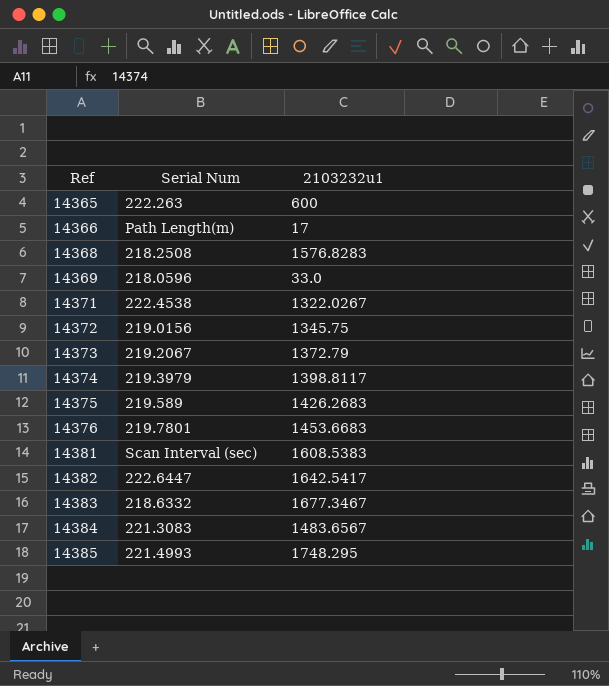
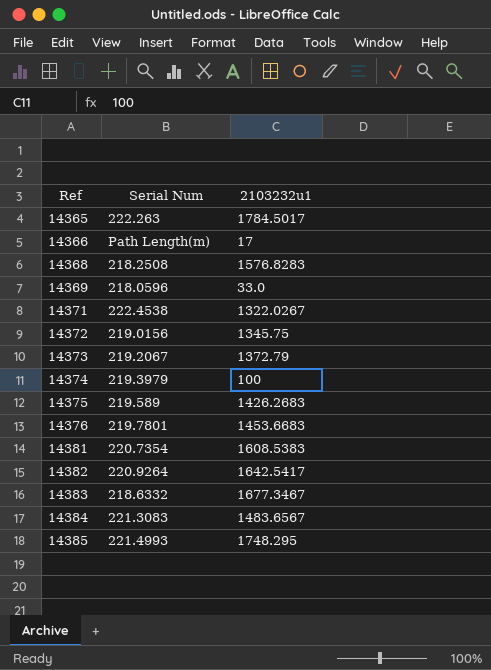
14365 | 2103232u1: 600 -> 1784.5017
14374 | 2103232u1: 1398.8117 -> 100
14381 | Serial Num: Scan Interval (sec) -> 220.7354
14382 | Serial Num: 222.6447 -> 220.9264

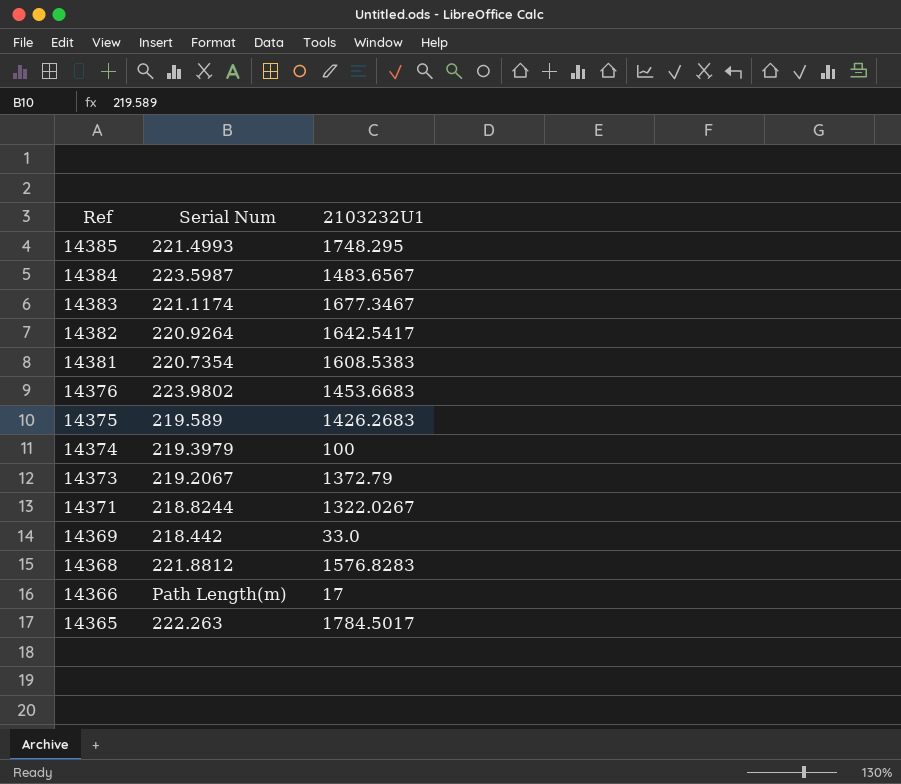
row order: Ref ascending -> Ref descending
column name: 2103232u1 -> 2103232U1
row 14372: 219.0156 | 1345.75 -> none
14384 | Serial Num: 221.3083 -> 223.5987
14383 | Serial Num: 218.6332 -> 221.1174
14376 | Serial Num: 219.7801 -> 223.9802
14371 | Serial Num: 222.4538 -> 218.8244
14369 | Serial Num: 218.0596 -> 218.442
14368 | Serial Num: 218.2508 -> 221.8812

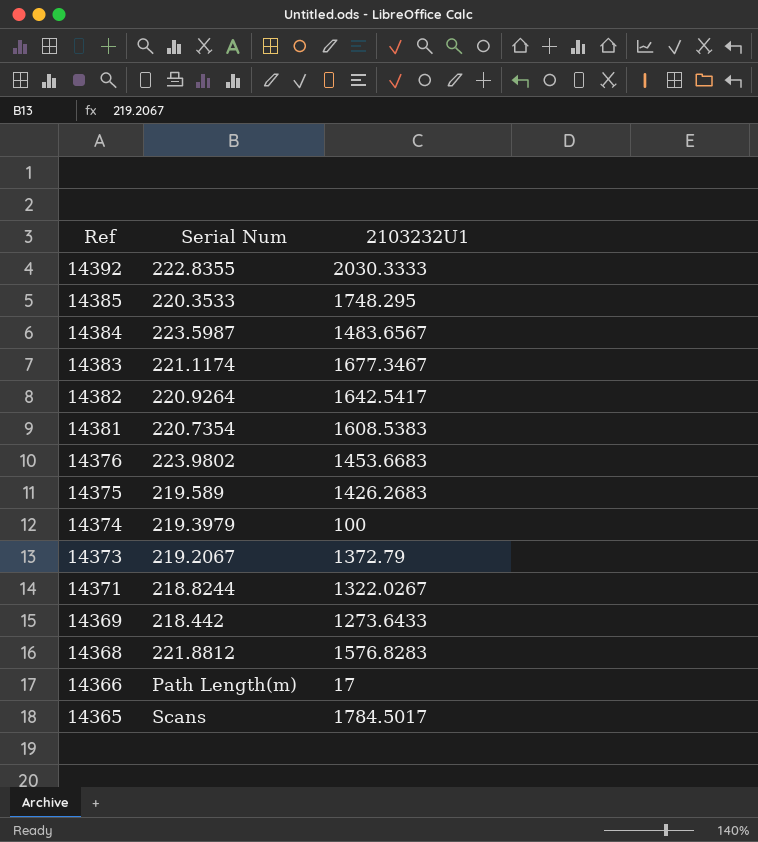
row 14392: none -> 222.8355 | 2030.3333
14385 | Serial Num: 221.4993 -> 220.3533
14369 | 2103232U1: 33.0 -> 1273.6433
14365 | Serial Num: 222.263 -> Scans

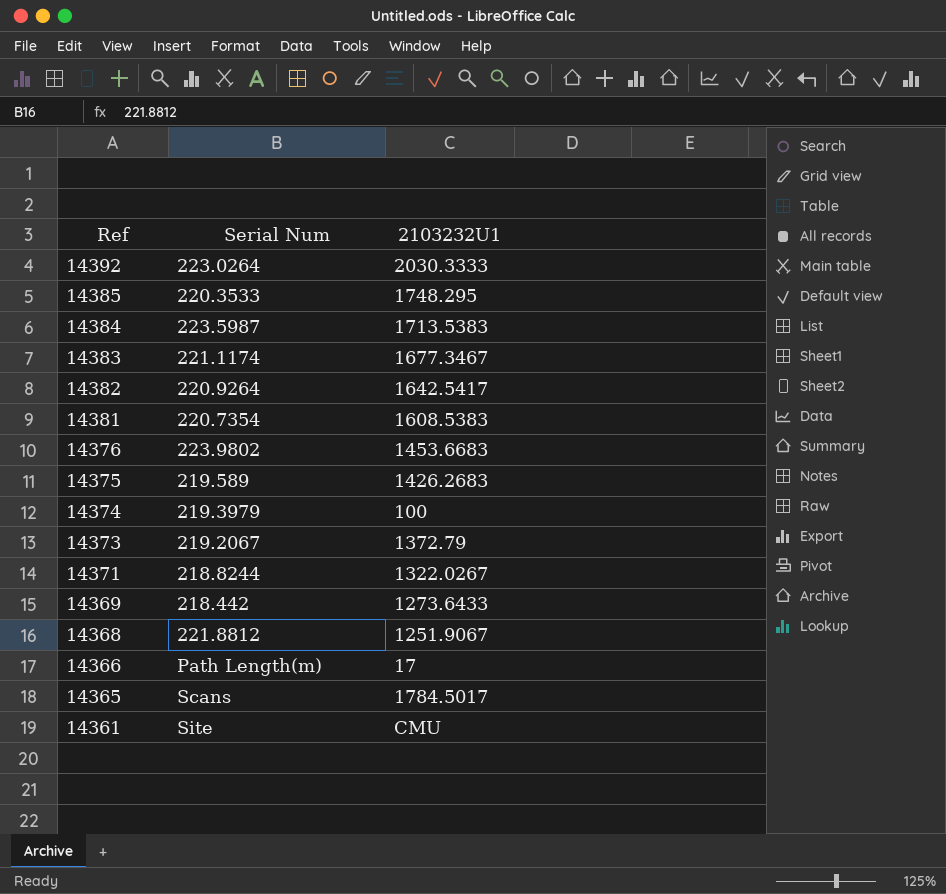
14392 | Serial Num: 222.8355 -> 223.0264
14384 | 2103232U1: 1483.6567 -> 1713.5383
14368 | 2103232U1: 1576.8283 -> 1251.9067
row 14361: none -> Site | CMU

